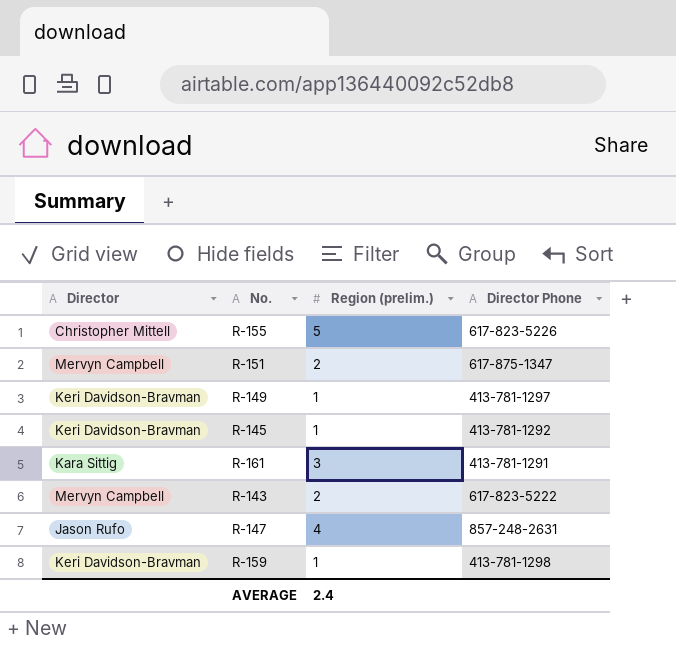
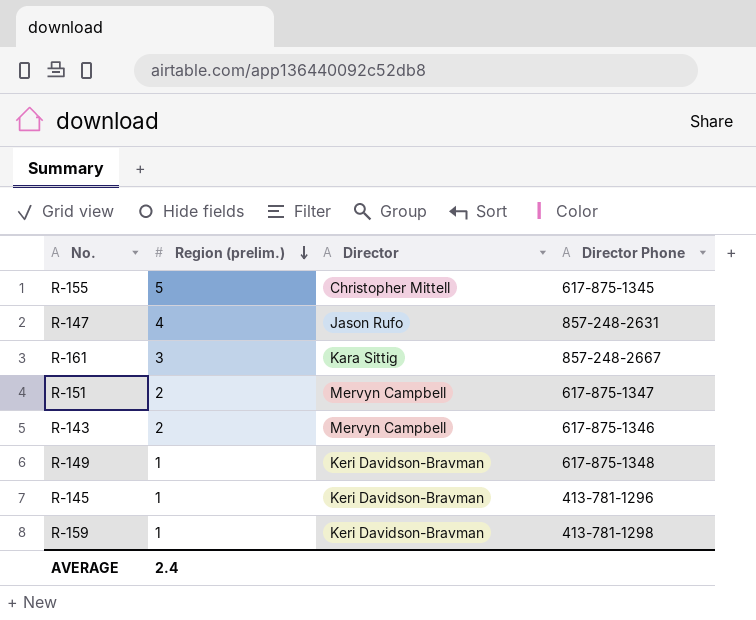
row order: none -> Region (prelim.) descending
column Director | position: 1 -> 3
R-155 | Director Phone: 617-823-5226 -> 617-875-1345
R-161 | Director Phone: 413-781-1291 -> 857-248-2667
R-143 | Director Phone: 617-823-5222 -> 617-875-1346
R-149 | Director Phone: 413-781-1297 -> 617-875-1348
R-145 | Director Phone: 413-781-1292 -> 413-781-1296

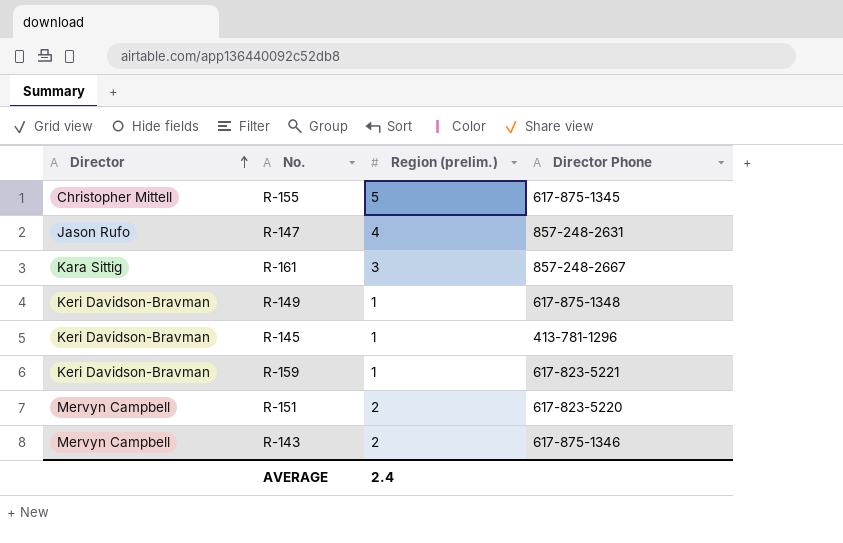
row order: Region (prelim.) descending -> Director ascending
column Director | position: 3 -> 1
R-159 | Director Phone: 413-781-1298 -> 617-823-5221
R-151 | Director Phone: 617-875-1347 -> 617-823-5220

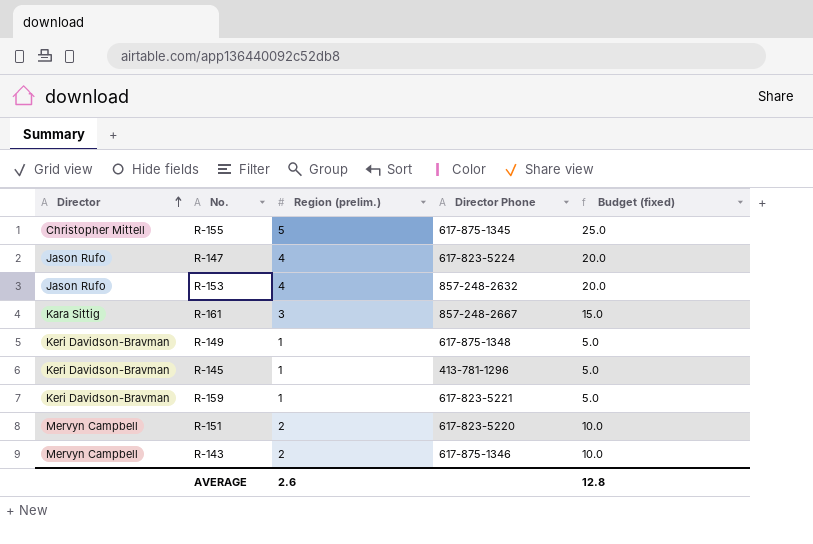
column Budget (fixed) | formula: none -> [Region (prelim.)] * 5
R-147 | Director Phone: 857-248-2631 -> 617-823-5224
row R-153: none -> Jason Rufo | 4 | 857-248-2632 | 20.0
AVERAGE | Region (prelim.): 2.4 -> 2.6

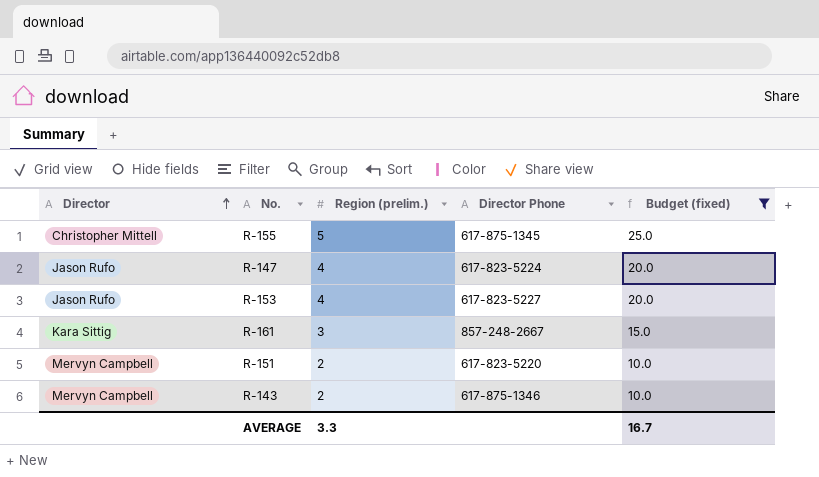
filter: none -> Budget (fixed) != 5.0
R-153 | Director Phone: 857-248-2632 -> 617-823-5227
AVERAGE | Region (prelim.): 2.6 -> 3.3
AVERAGE | Budget (fixed): 12.8 -> 16.7

